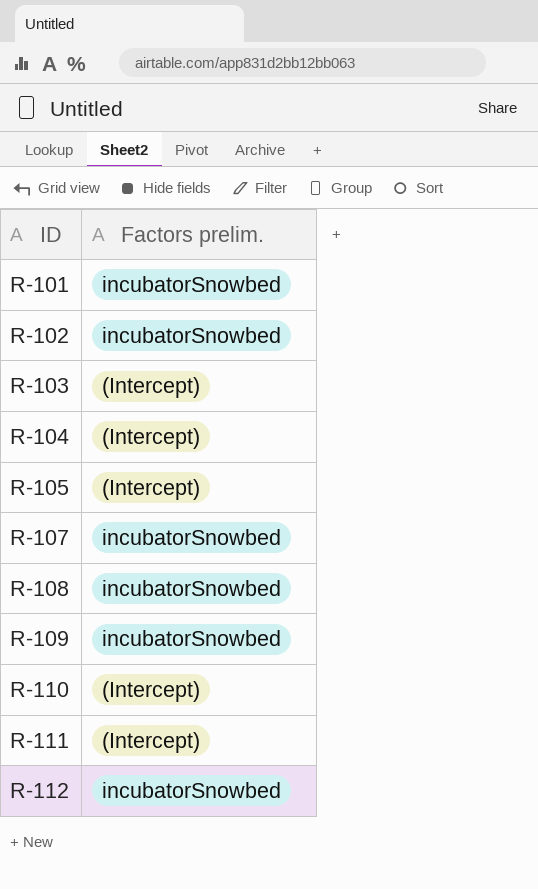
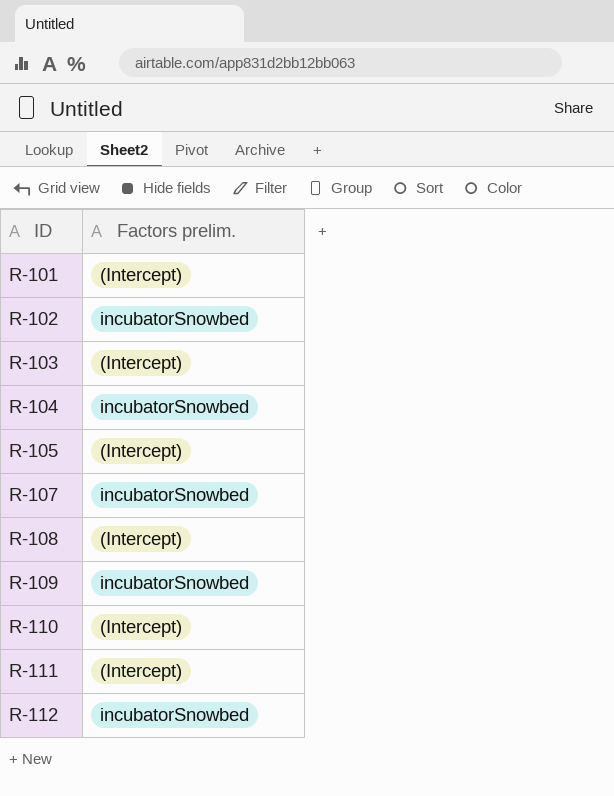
R-101 | Factors prelim.: incubatorSnowbed -> (Intercept)
R-104 | Factors prelim.: (Intercept) -> incubatorSnowbed
R-108 | Factors prelim.: incubatorSnowbed -> (Intercept)

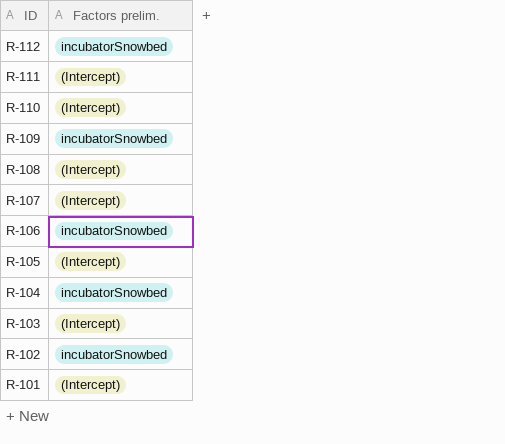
row order: ID ascending -> ID descending
R-107 | Factors prelim.: incubatorSnowbed -> (Intercept)
row R-106: none -> incubatorSnowbed

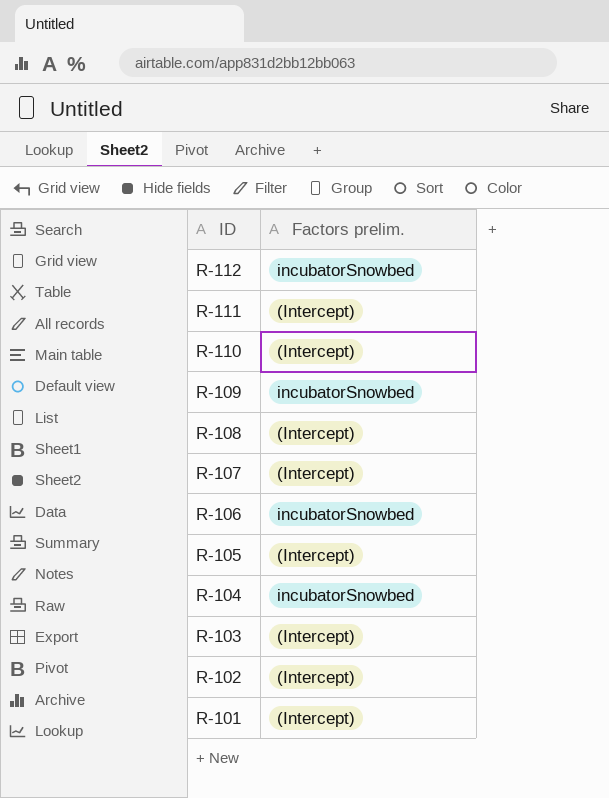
R-102 | Factors prelim.: incubatorSnowbed -> (Intercept)

